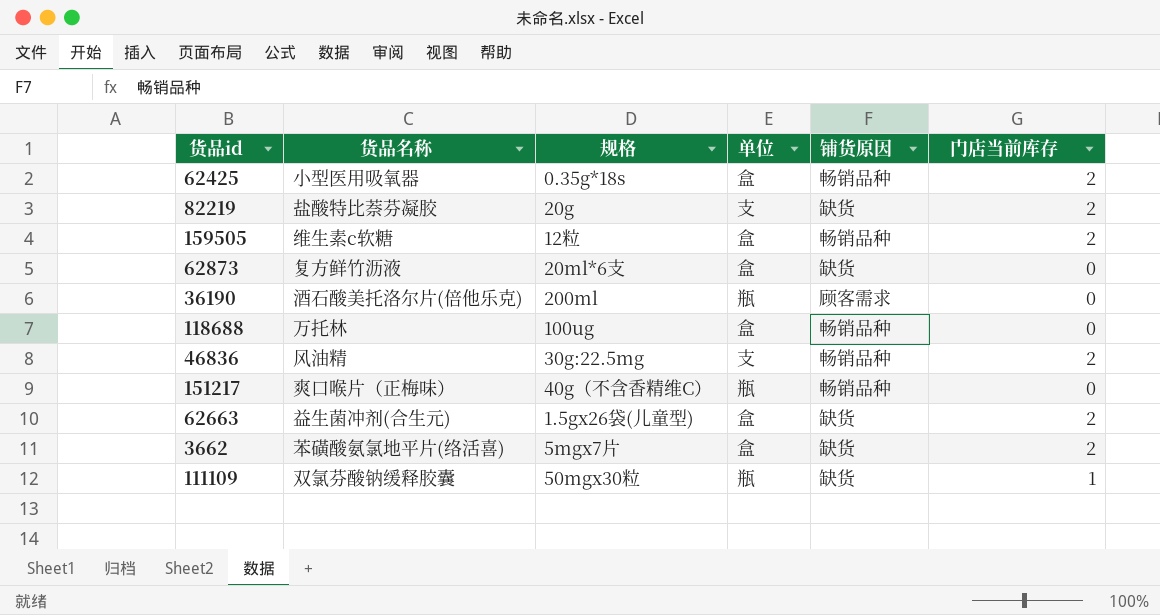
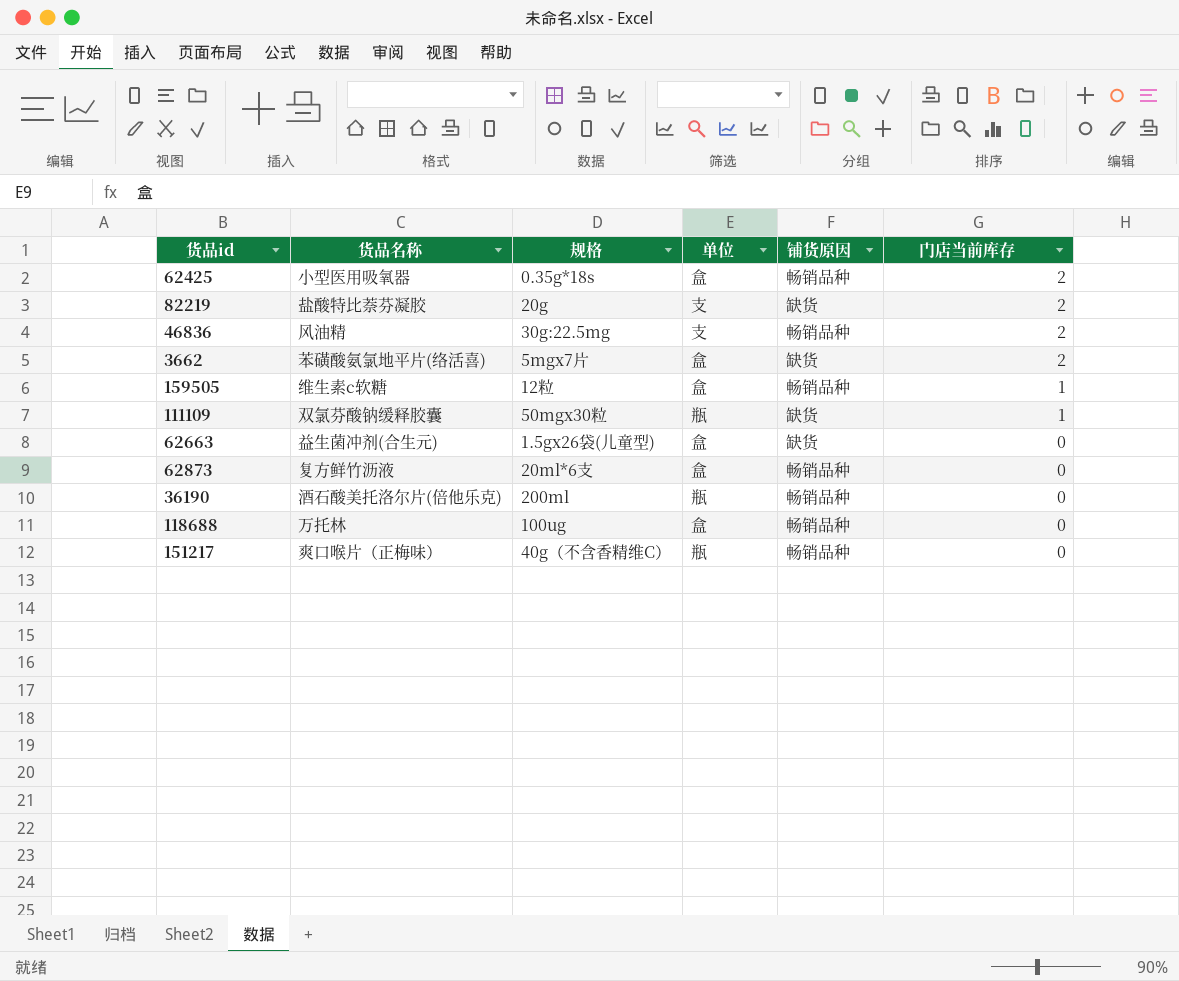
row order: none -> 门店当前库存 descending
159505 | 门店当前库存: 2 -> 1
62663 | 门店当前库存: 2 -> 0
62873 | 铺货原因: 缺货 -> 畅销品种
36190 | 铺货原因: 顾客需求 -> 畅销品种

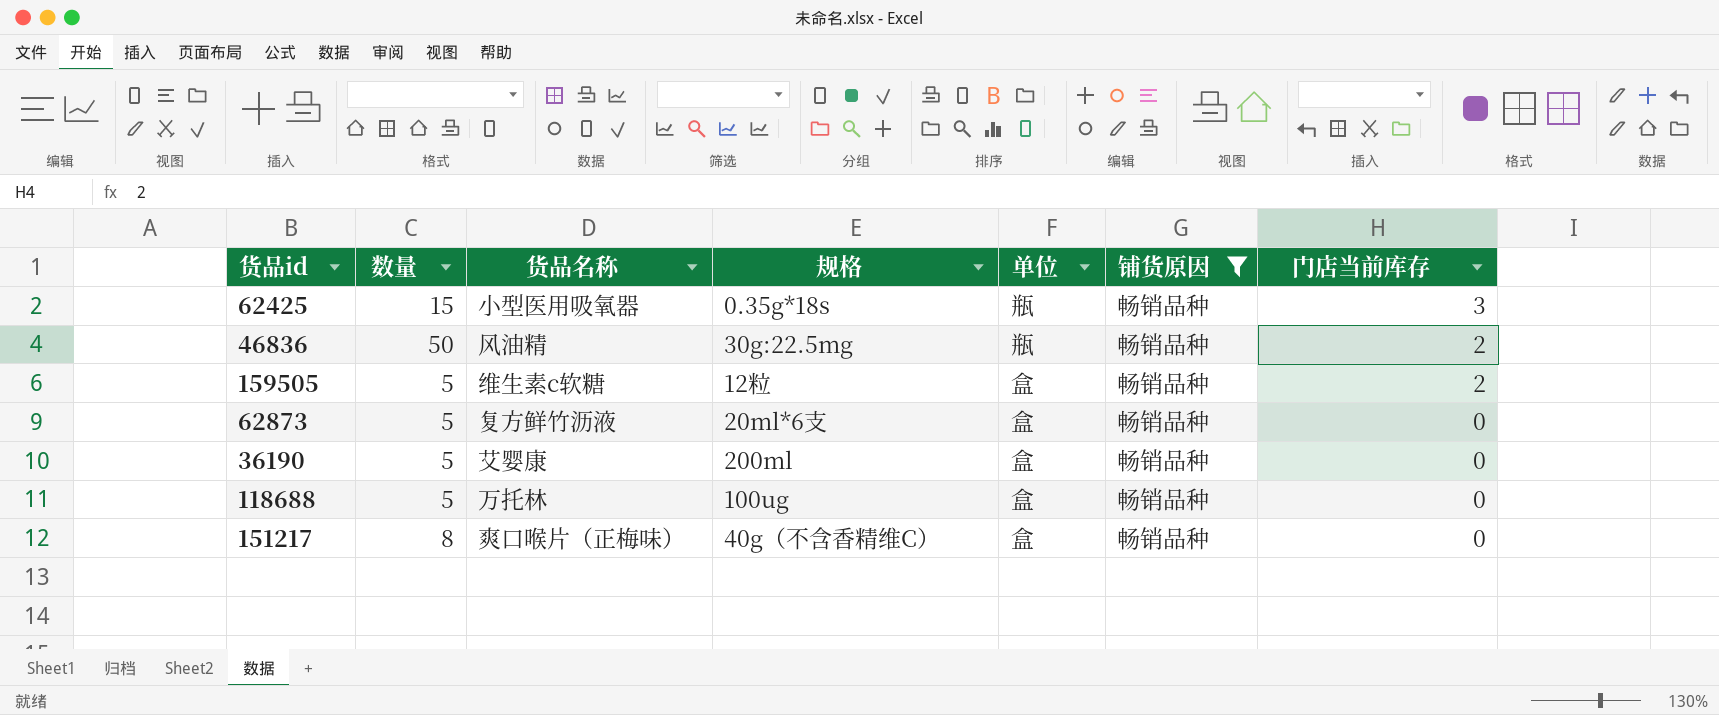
filter: none -> 铺货原因 = 畅销品种
column 数量 | position: none -> 2
62425 | 单位: 盒 -> 瓶
62425 | 门店当前库存: 2 -> 3
46836 | 单位: 支 -> 瓶
159505 | 门店当前库存: 1 -> 2
36190 | 货品名称: 酒石酸美托洛尔片(倍他乐克) -> 艾婴康
36190 | 单位: 瓶 -> 盒
151217 | 单位: 瓶 -> 盒

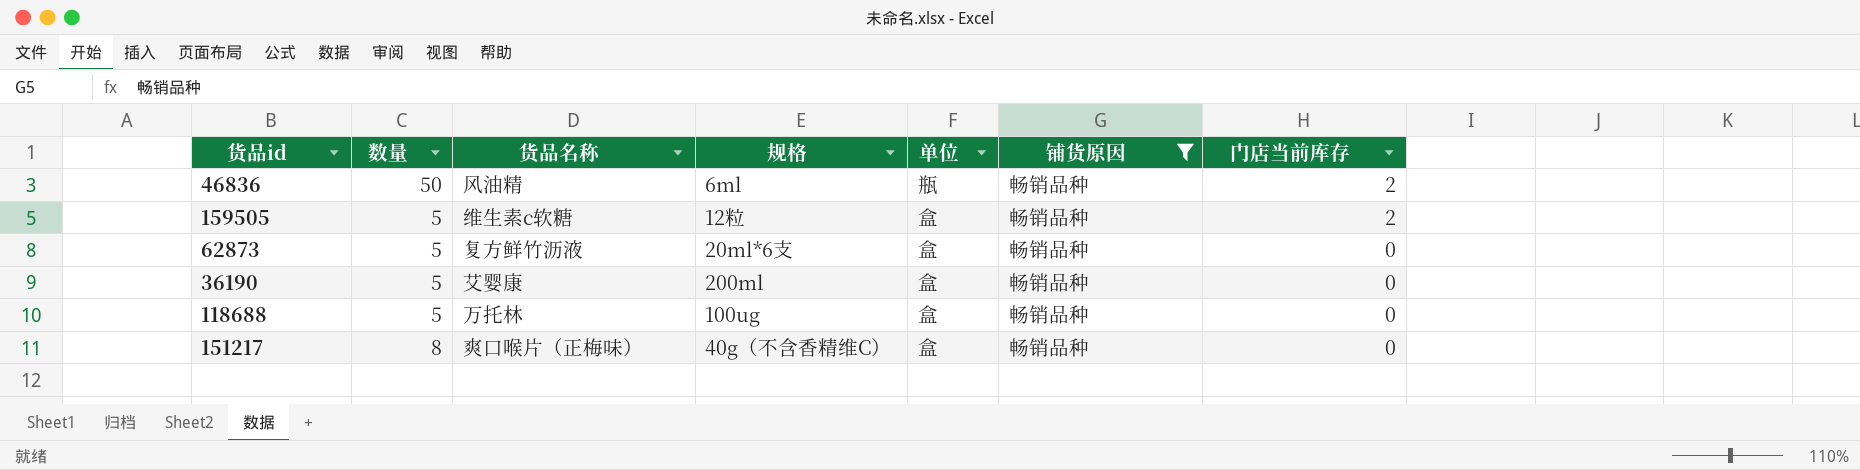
row 62425: 15 | 小型医用吸氧器 | 0.35g*18s | 瓶 | 畅销品种 | 3 -> none
46836 | 规格: 30g:22.5mg -> 6ml

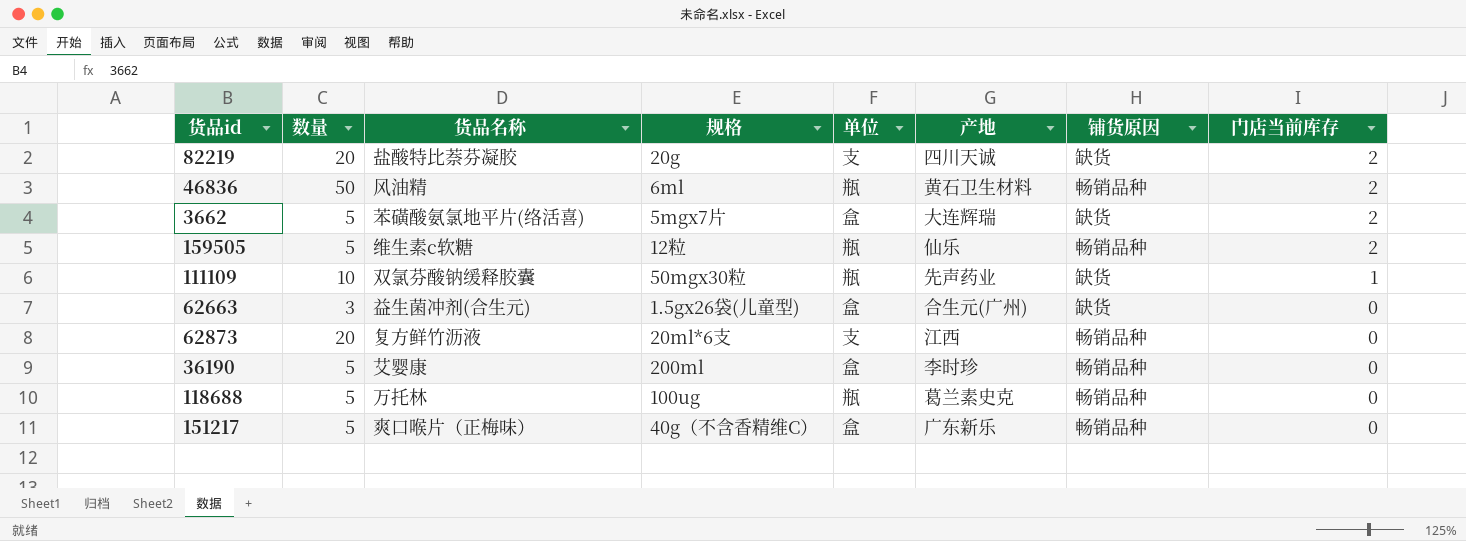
filter: 铺货原因 = 畅销品种 -> none
column 产地 | position: none -> 6
159505 | 单位: 盒 -> 瓶
62873 | 数量: 5 -> 20
62873 | 单位: 盒 -> 支
118688 | 单位: 盒 -> 瓶
151217 | 数量: 8 -> 5

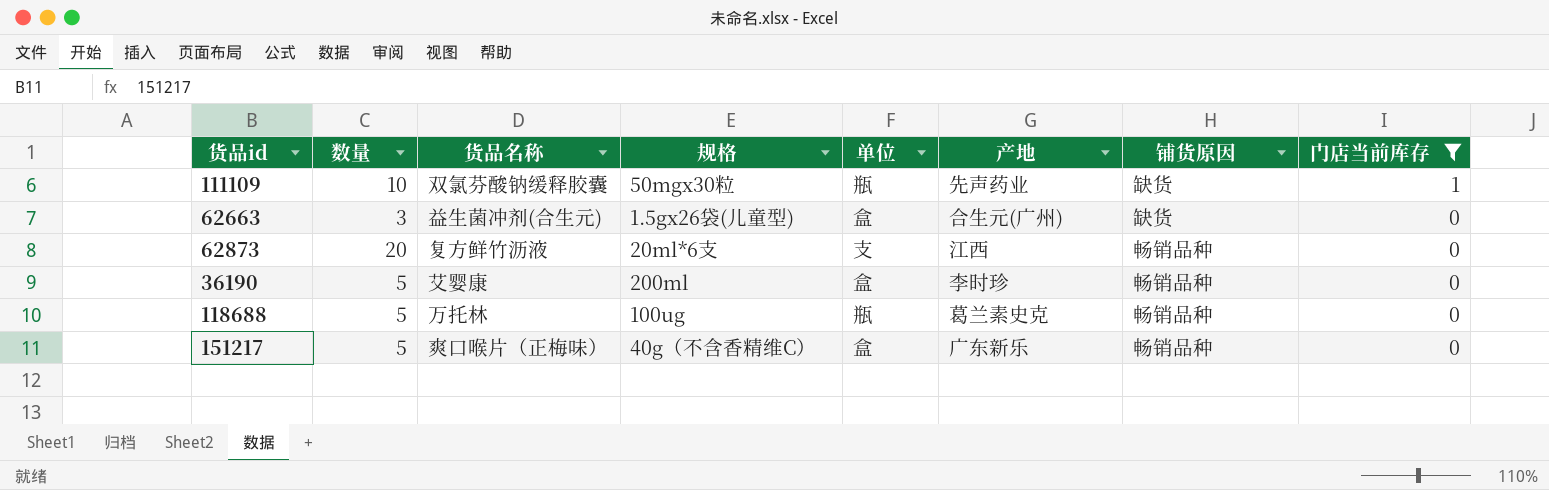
filter: none -> 门店当前库存 != 2

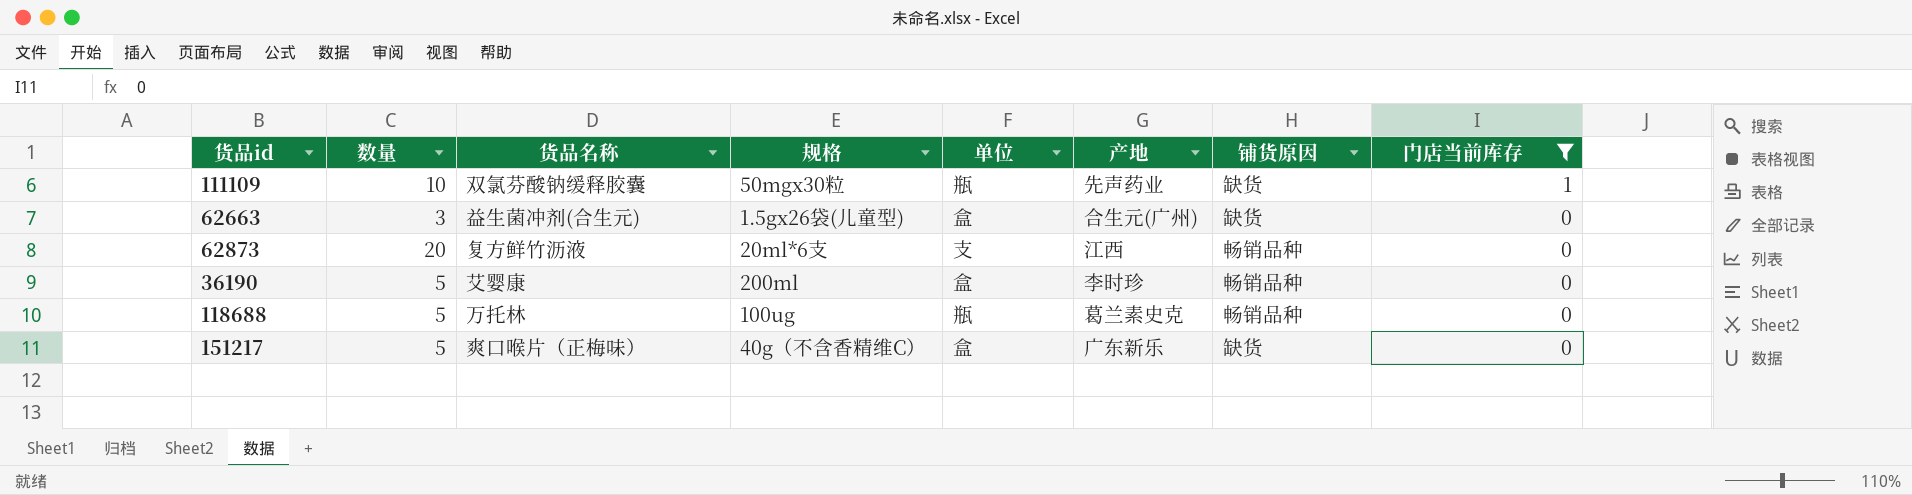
151217 | 铺货原因: 畅销品种 -> 缺货

